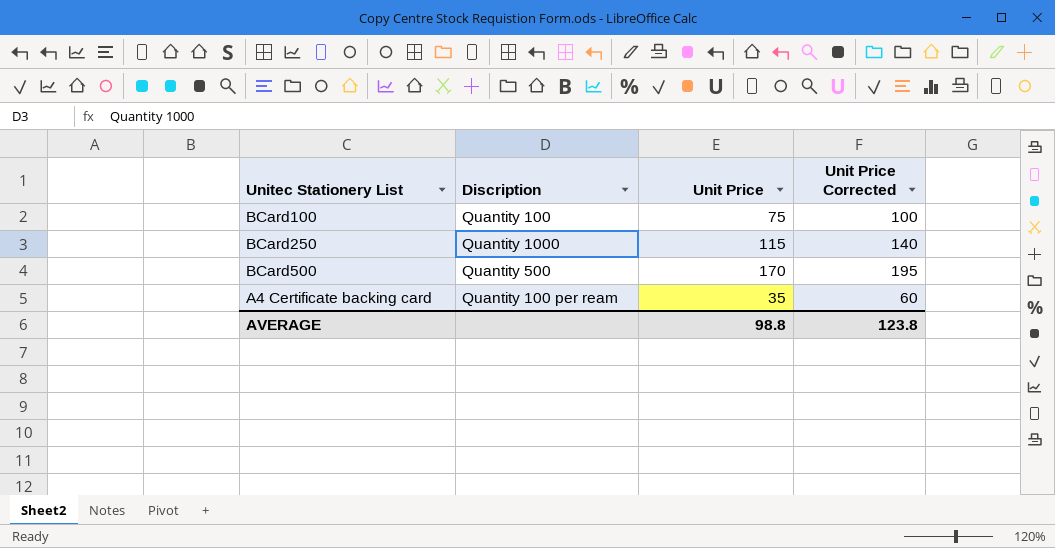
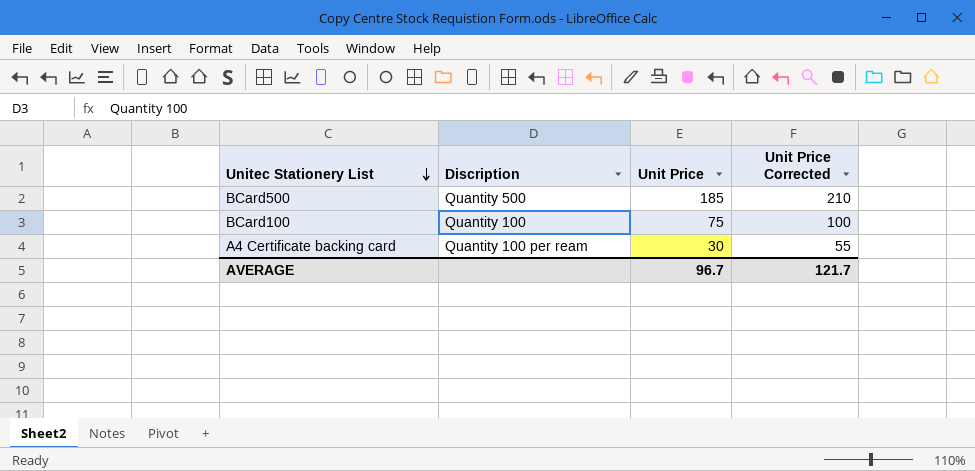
row order: none -> Unitec Stationery List descending
row BCard250: Quantity 1000 | 115 | 140 -> none
BCard500 | Unit Price: 170 -> 185
BCard500 | Unit Price Corrected: 195 -> 210
A4 Certificate backing card | Unit Price: 35 -> 30
A4 Certificate backing card | Unit Price Corrected: 60 -> 55
AVERAGE | Unit Price: 98.8 -> 96.7
AVERAGE | Unit Price Corrected: 123.8 -> 121.7

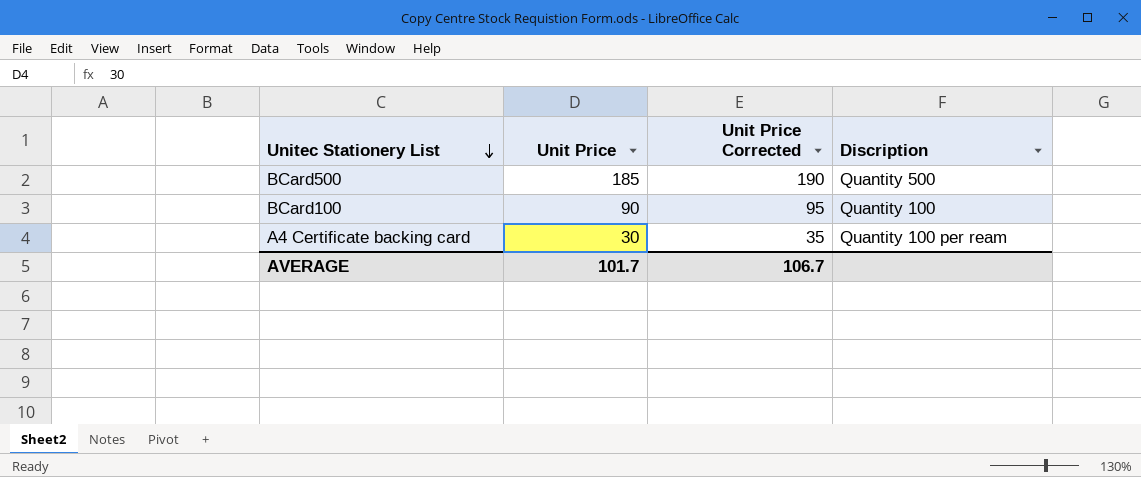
column Unit Price Corrected | formula: [Unit Price] + 25 -> [Unit Price] + 5
column Discription | position: 2 -> 4
BCard100 | Unit Price: 75 -> 90
AVERAGE | Unit Price: 96.7 -> 101.7
AVERAGE | Unit Price Corrected: 121.7 -> 106.7

